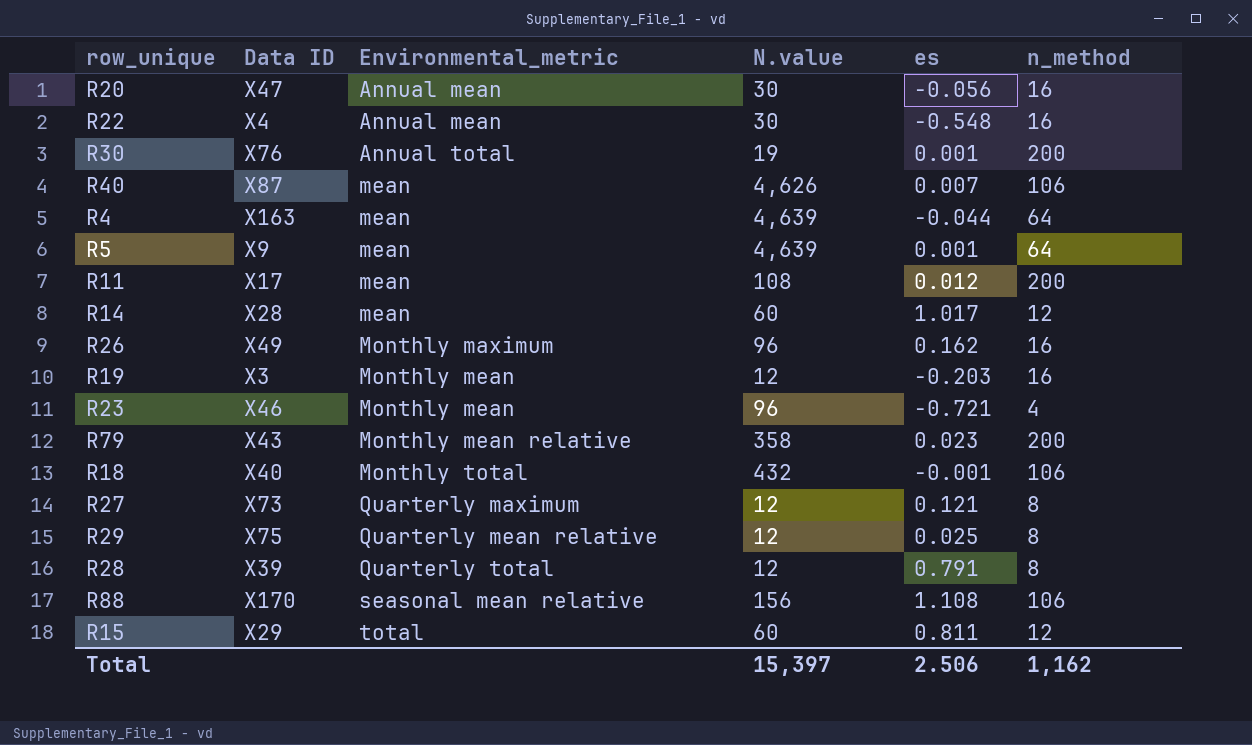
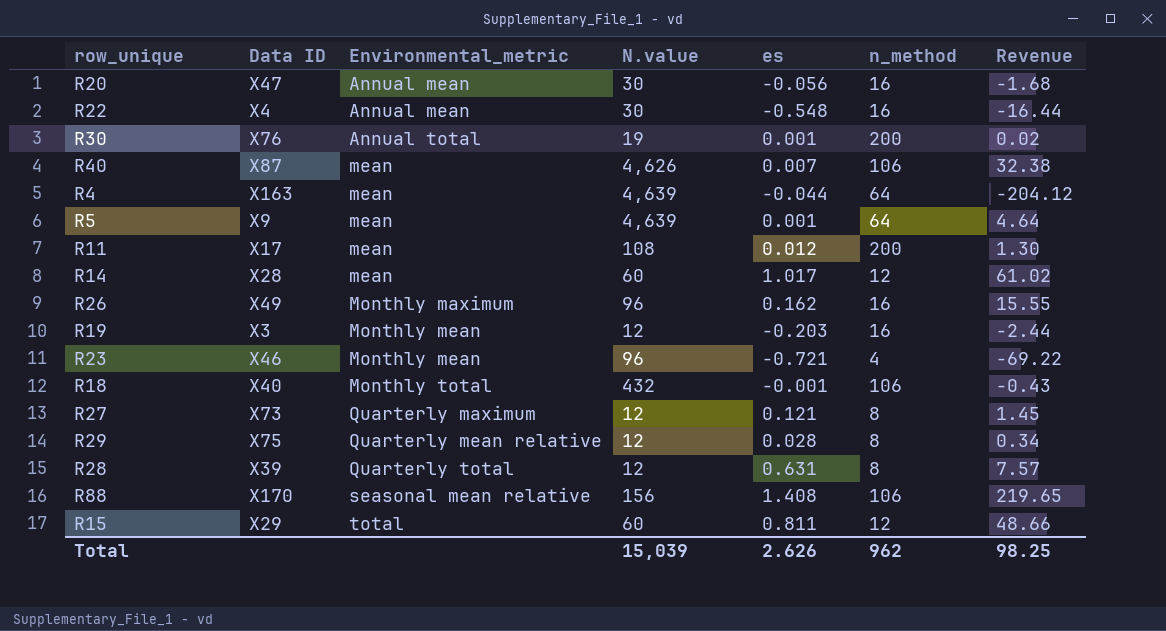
column Revenue | formula: none -> [N.value] * [es]
row R79: X43 | Monthly mean relative | 358 | 0.023 | 200 -> none
R29 | es: 0.025 -> 0.028
R28 | es: 0.791 -> 0.631
R88 | es: 1.108 -> 1.408
Total | N.value: 15,397 -> 15,039
Total | es: 2.506 -> 2.626
Total | n_method: 1,162 -> 962

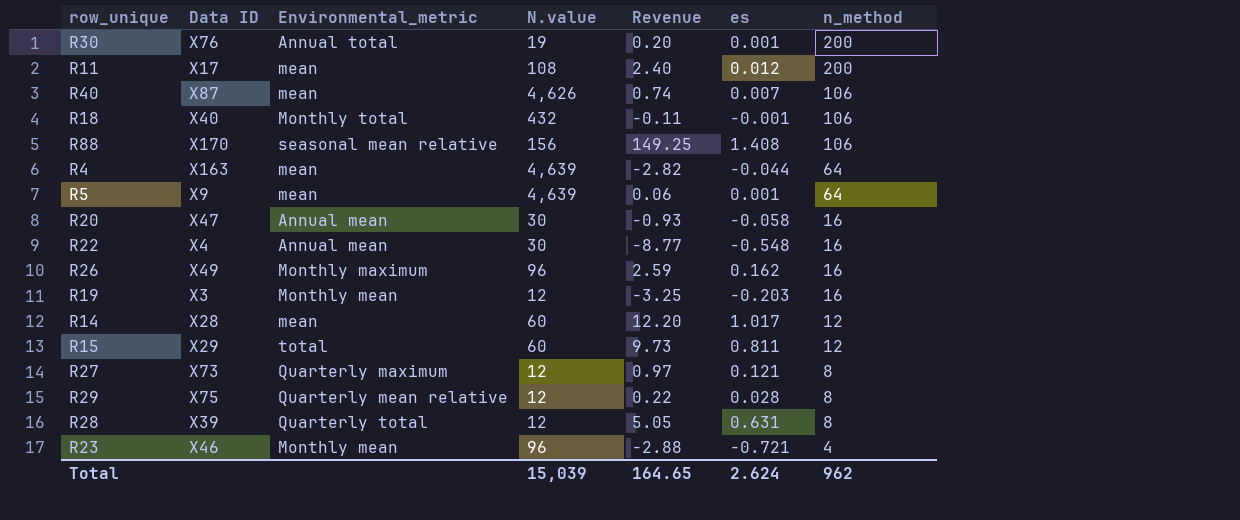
row order: Environmental_metric ascending -> n_method descending
column Revenue | formula: [N.value] * [es] -> [es] * [n_method]
column Revenue | position: 7 -> 5
R20 | es: -0.056 -> -0.058
Total | Revenue: 98.25 -> 164.65
Total | es: 2.626 -> 2.624

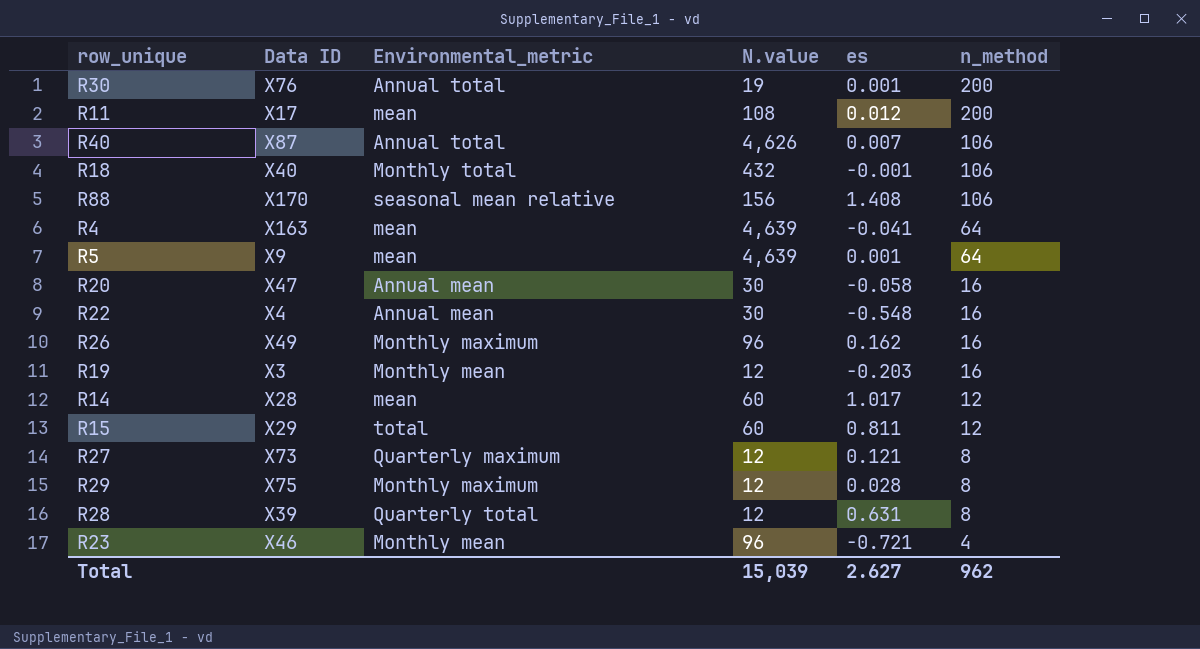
column Revenue | formula: [es] * [n_method] -> none
R40 | Environmental_metric: mean -> Annual total
R4 | es: -0.044 -> -0.041
R29 | Environmental_metric: Quarterly mean relative -> Monthly maximum
Total | es: 2.624 -> 2.627

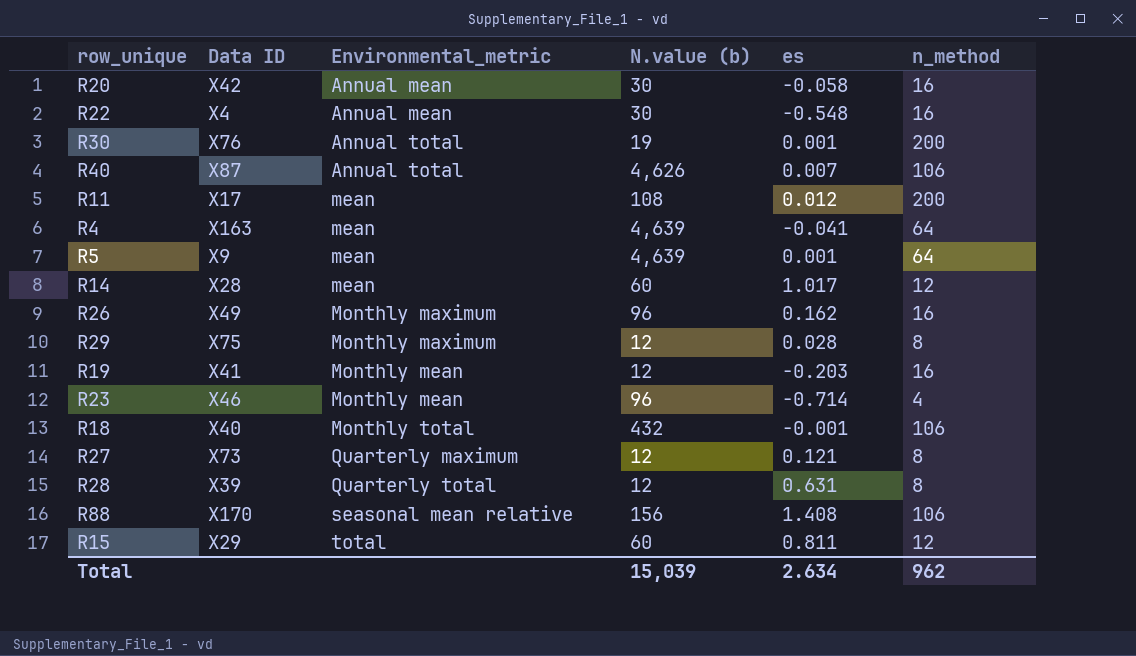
row order: n_method descending -> Environmental_metric ascending
column name: N.value -> N.value (b)
R20 | Data ID: X47 -> X42
R19 | Data ID: X3 -> X41
R23 | es: -0.721 -> -0.714
Total | es: 2.627 -> 2.634

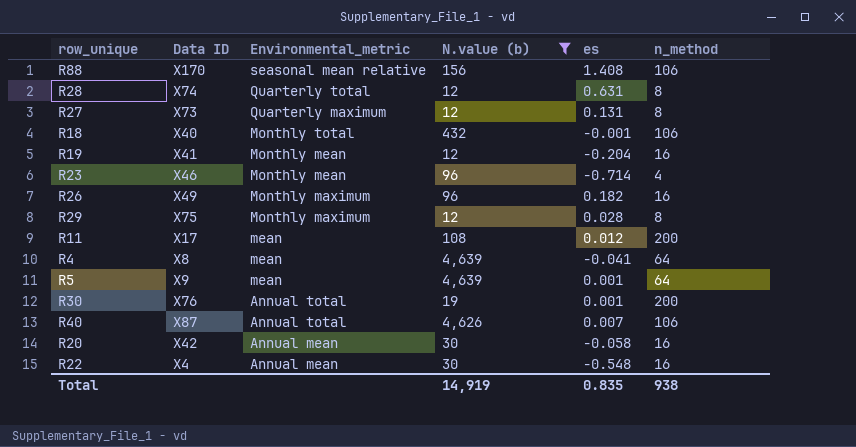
filter: none -> N.value (b) != 60
row order: Environmental_metric ascending -> Environmental_metric descending
R28 | Data ID: X39 -> X74
R27 | es: 0.121 -> 0.131
R19 | es: -0.203 -> -0.204
R26 | es: 0.162 -> 0.182
R4 | Data ID: X163 -> X8
Total | N.value (b): 15,039 -> 14,919
Total | es: 2.634 -> 0.835
Total | n_method: 962 -> 938

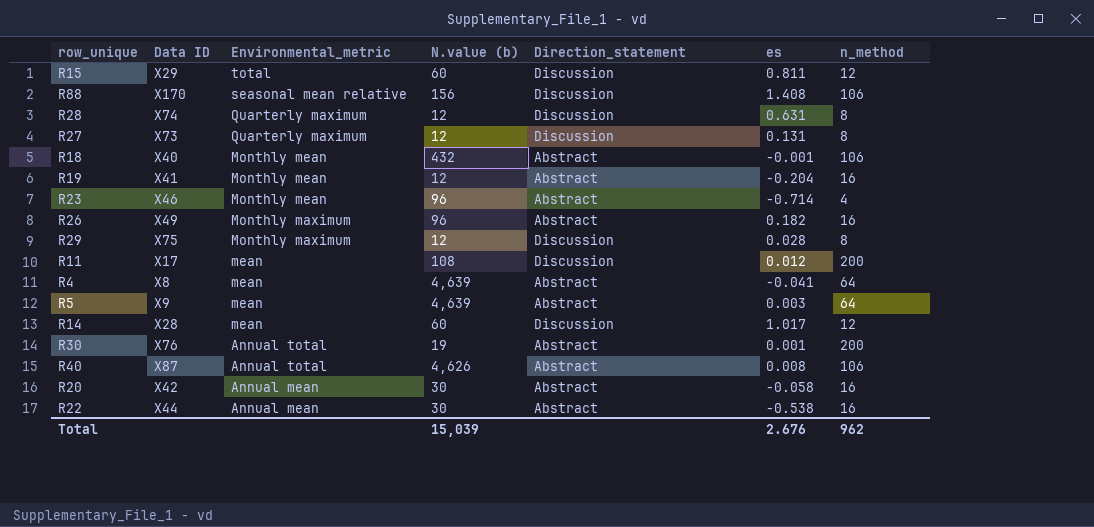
filter: N.value (b) != 60 -> none
column Direction_statement | position: none -> 5
R28 | Environmental_metric: Quarterly total -> Quarterly maximum
R18 | Environmental_metric: Monthly total -> Monthly mean
R5 | es: 0.001 -> 0.003
R40 | es: 0.007 -> 0.008
R22 | Data ID: X4 -> X44
R22 | es: -0.548 -> -0.538
Total | N.value (b): 14,919 -> 15,039
Total | es: 0.835 -> 2.676
Total | n_method: 938 -> 962

